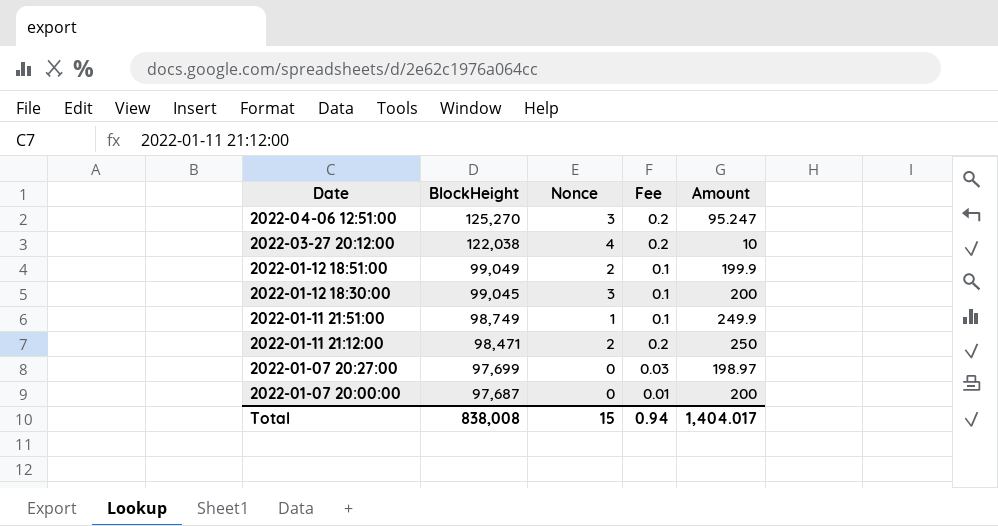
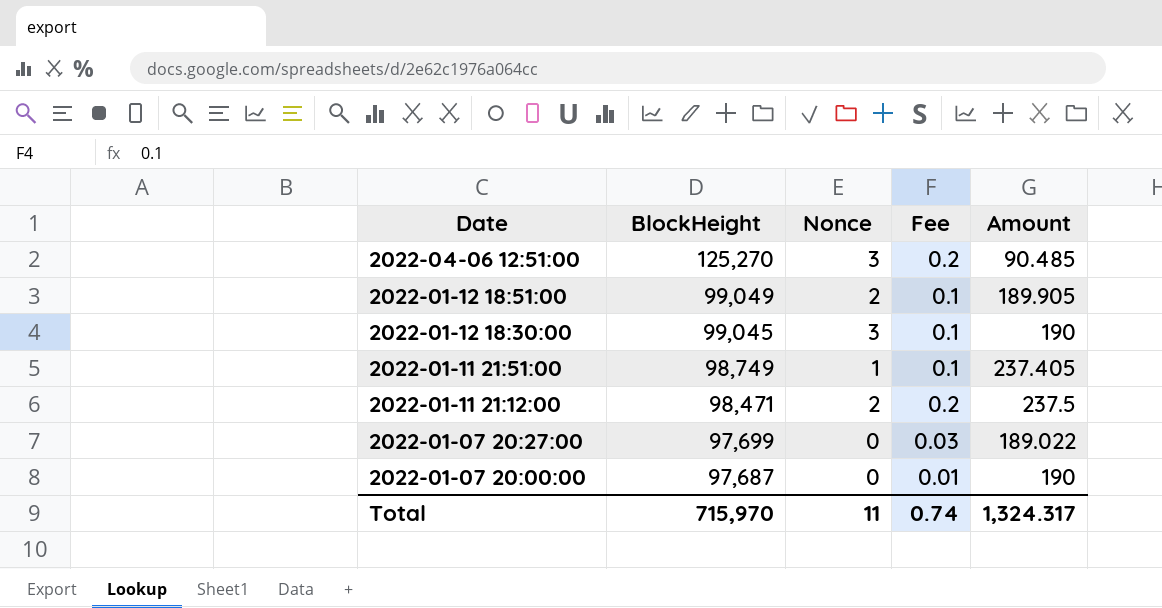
row 2022-03-27 20:12:00: 122,038 | 4 | 0.2 | 10 -> none
2022-04-06 12:51:00 | Amount: 95.247 -> 90.485
2022-01-12 18:51:00 | Amount: 199.9 -> 189.905
2022-01-12 18:30:00 | Amount: 200 -> 190
2022-01-11 21:51:00 | Amount: 249.9 -> 237.405
2022-01-11 21:12:00 | Amount: 250 -> 237.5
2022-01-07 20:27:00 | Amount: 198.97 -> 189.022
2022-01-07 20:00:00 | Amount: 200 -> 190
Total | BlockHeight: 838,008 -> 715,970
Total | Nonce: 15 -> 11
Total | Fee: 0.94 -> 0.74
Total | Amount: 1,404.017 -> 1,324.317

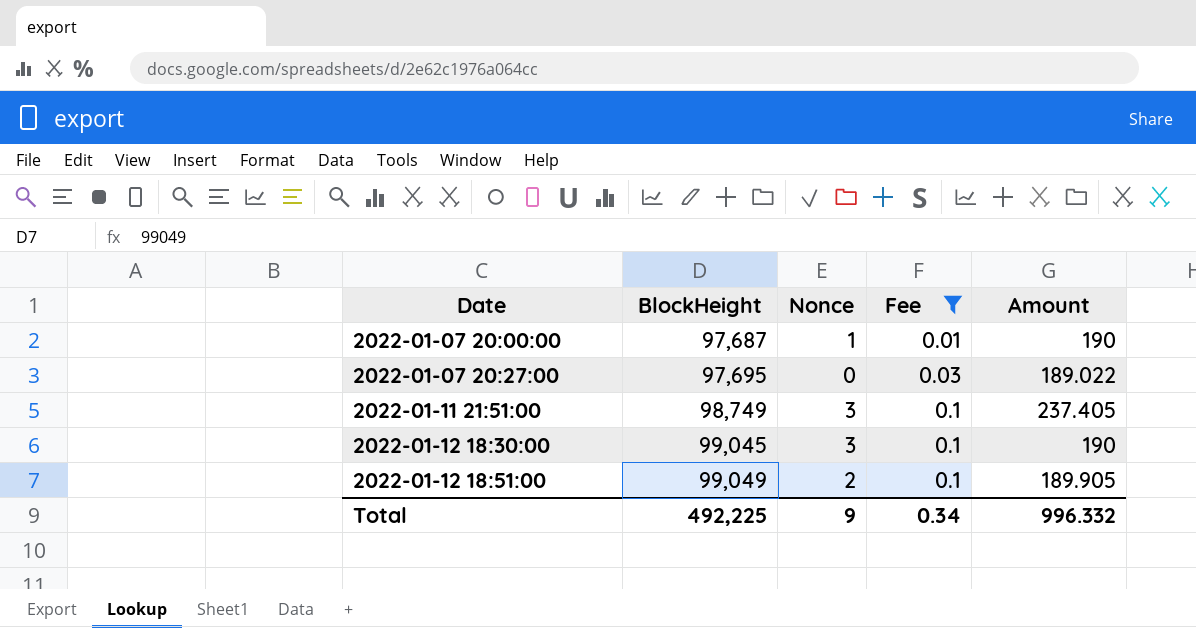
filter: none -> Fee != 0.2
row order: Date descending -> Date ascending
2022-01-07 20:00:00 | Nonce: 0 -> 1
2022-01-07 20:27:00 | BlockHeight: 97,699 -> 97,695
2022-01-11 21:51:00 | Nonce: 1 -> 3
Total | BlockHeight: 715,970 -> 492,225
Total | Nonce: 11 -> 9
Total | Fee: 0.74 -> 0.34
Total | Amount: 1,324.317 -> 996.332

